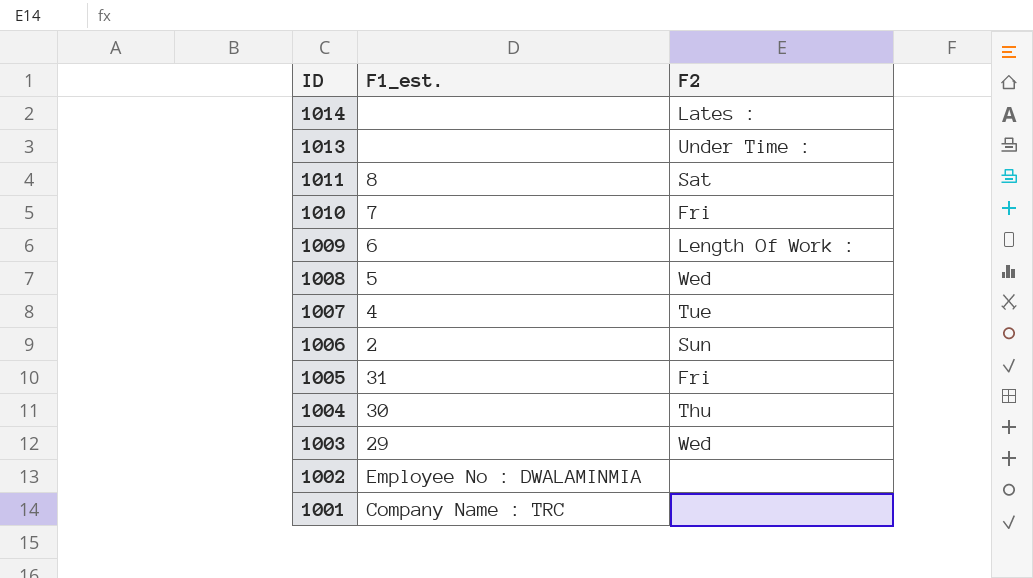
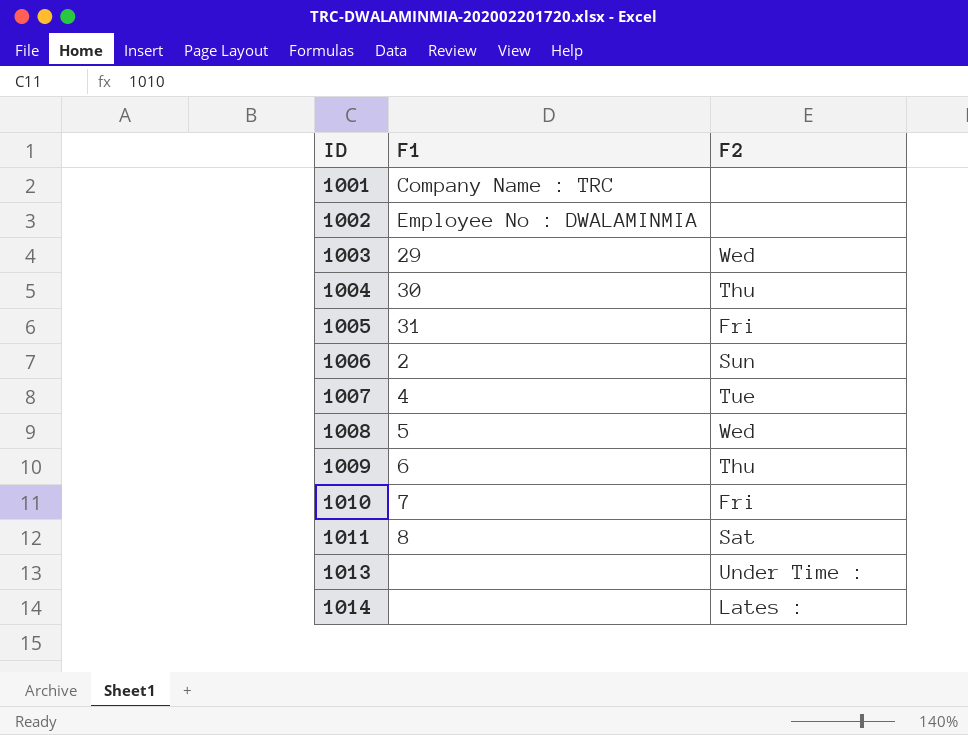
row order: ID descending -> ID ascending
column name: F1_est. -> F1
1009 | F2: Length Of Work : -> Thu

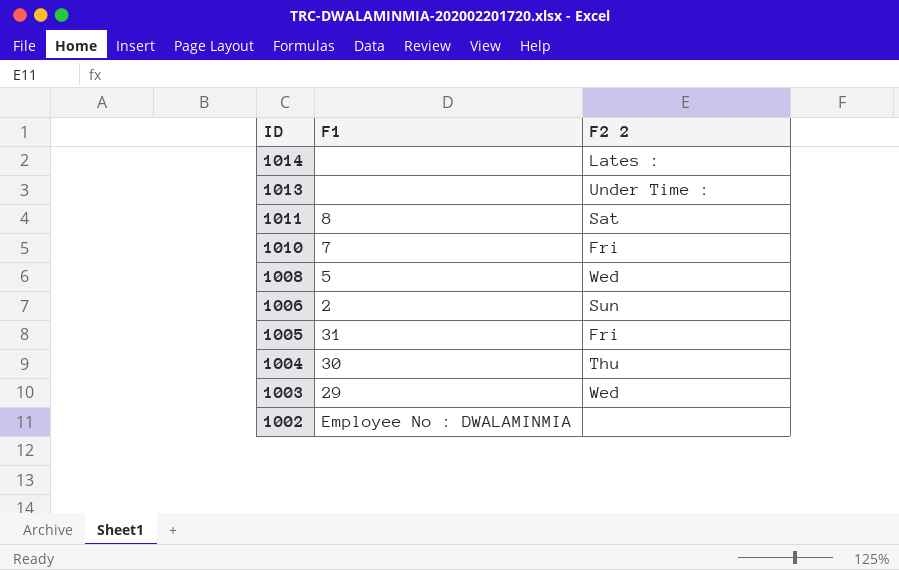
row order: ID ascending -> ID descending
column name: F2 -> F2 2
row 1001: Company Name : TRC | none -> none
row 1007: 4 | Tue -> none
row 1009: 6 | Thu -> none

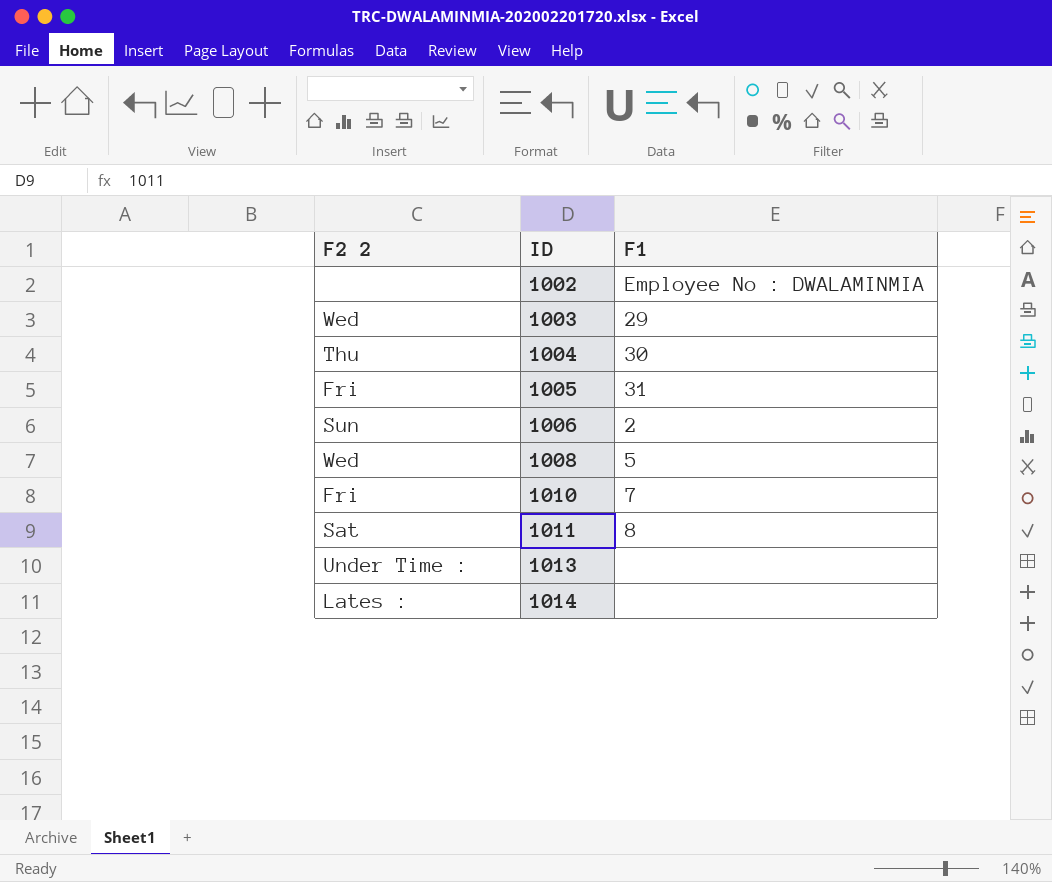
row order: ID descending -> ID ascending
column F2 2 | position: 3 -> 1

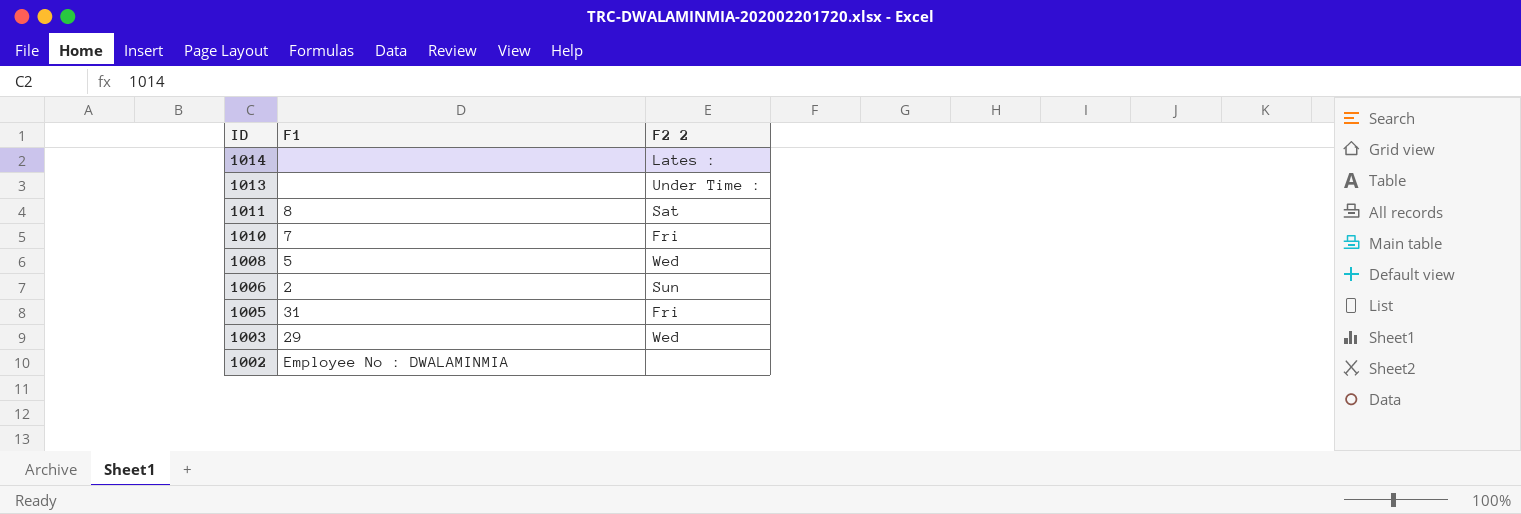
row order: ID ascending -> ID descending
column F2 2 | position: 1 -> 3
row 1004: Thu | 30 -> none

